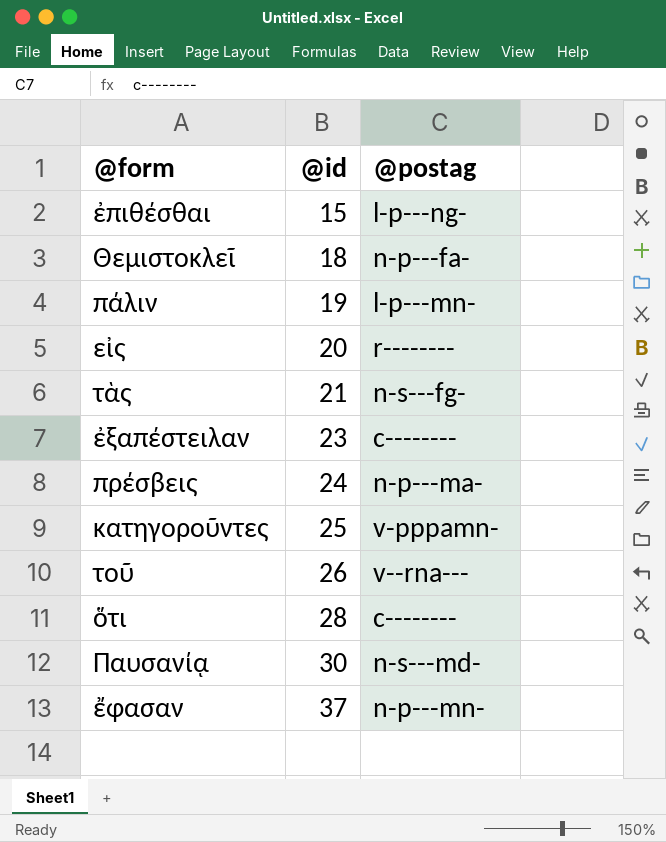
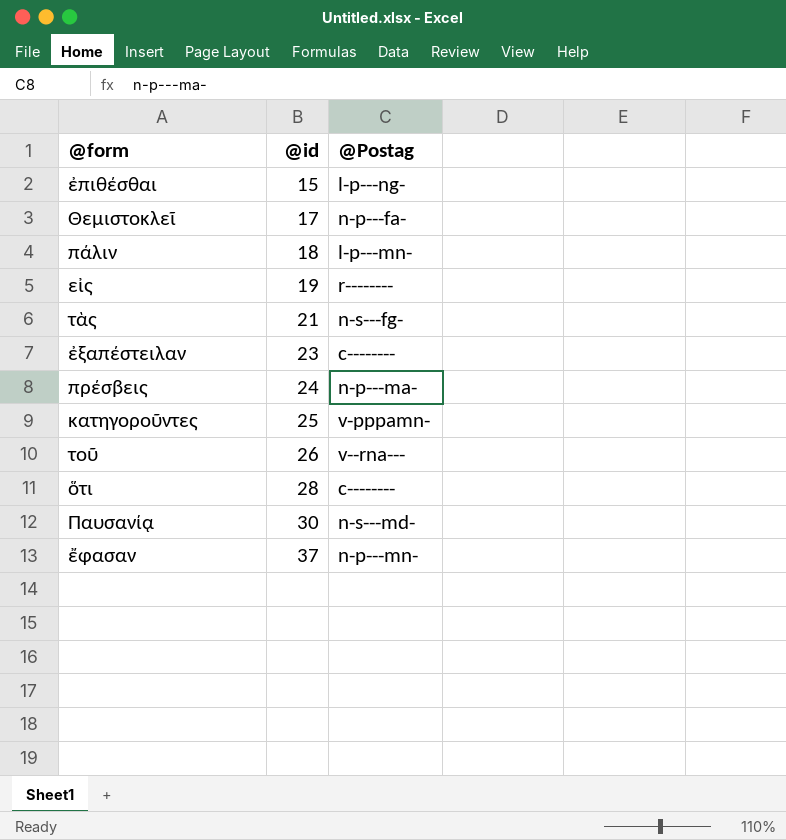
column name: @postag -> @Postag
Θεμιστοκλεῖ | @id: 18 -> 17
πάλιν | @id: 19 -> 18
εἰς | @id: 20 -> 19

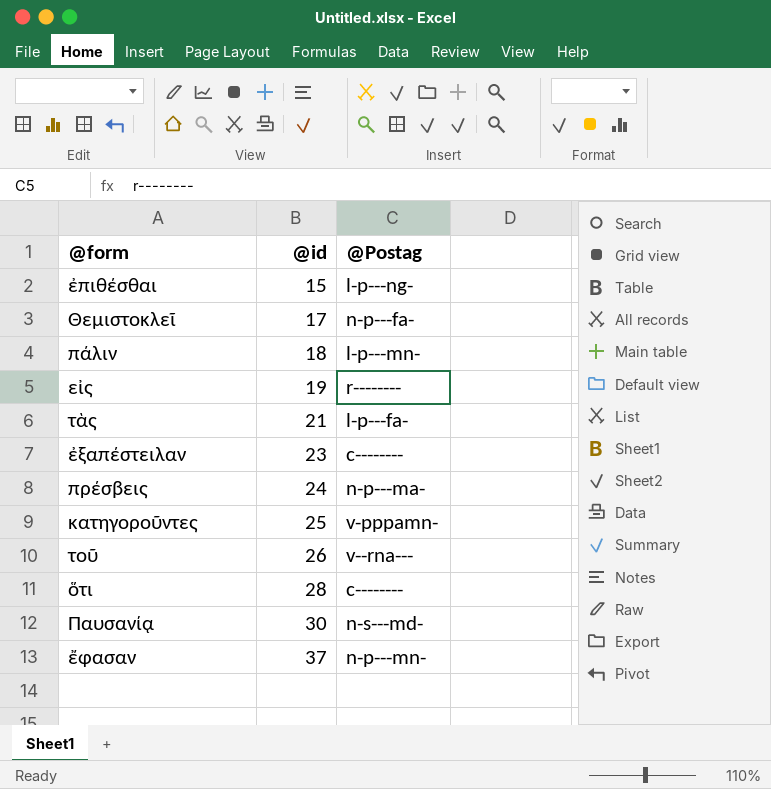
τὰς | @Postag: n-s---fg- -> l-p---fa-

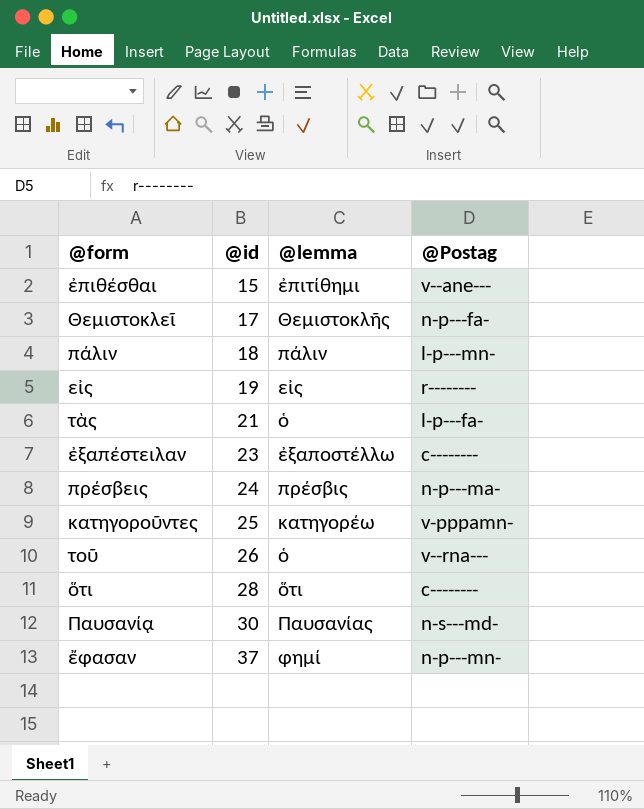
column @lemma | position: none -> 3
ἐπιθέσθαι | @Postag: l-p---ng- -> v--ane---

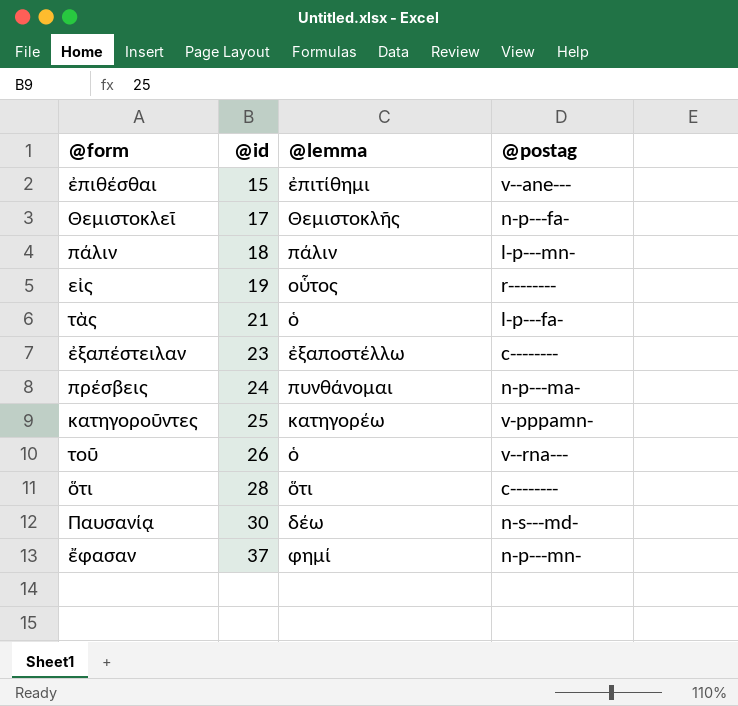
column name: @Postag -> @postag
εἰς | @lemma: εἰς -> οὗτος
πρέσβεις | @lemma: πρέσβις -> πυνθάνομαι
Παυσανίᾳ | @lemma: Παυσανίας -> δέω

